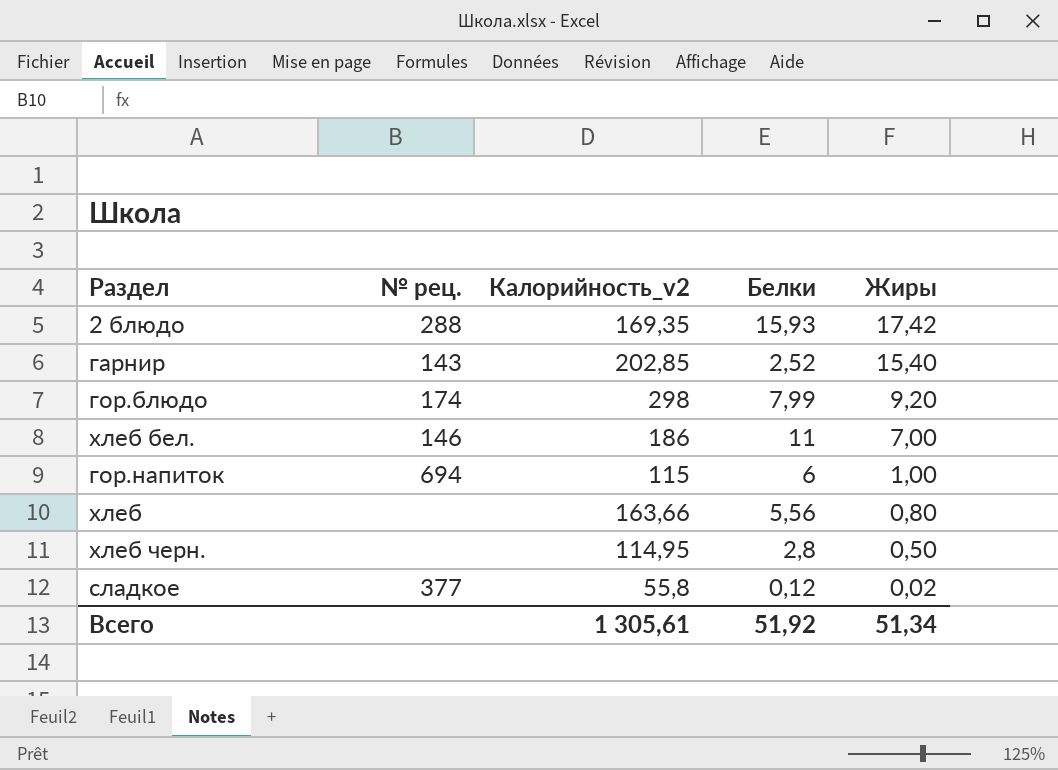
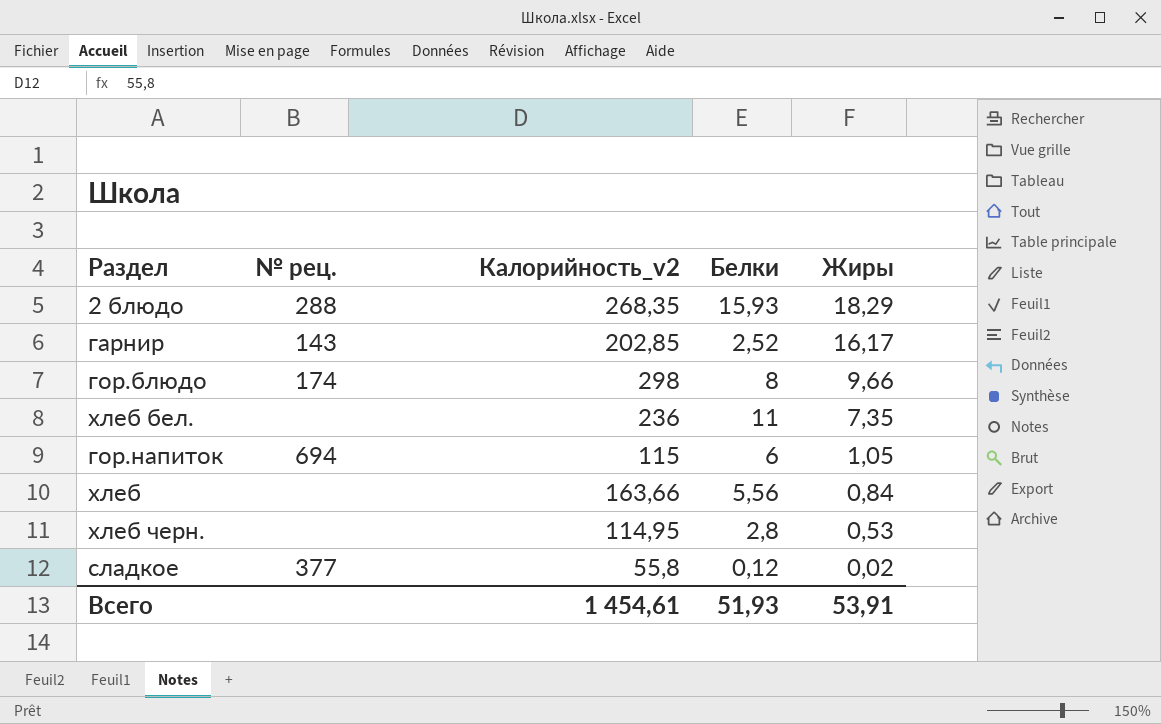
2 блюдо | Калорийность_v2: 169,35 -> 268,35
2 блюдо | Жиры: 17,42 -> 18,29
гарнир | Жиры: 15,40 -> 16,17
гор.блюдо | Белки: 7,99 -> 8
гор.блюдо | Жиры: 9,20 -> 9,66
хлеб бел. | № рец.: 146 -> none
хлеб бел. | Калорийность_v2: 186 -> 236
хлеб бел. | Жиры: 7,00 -> 7,35
гор.напиток | Жиры: 1,00 -> 1,05
хлеб | Жиры: 0,80 -> 0,84
хлеб черн. | Жиры: 0,50 -> 0,53
Всего | Калорийность_v2: 1 305,61 -> 1 454,61
Всего | Белки: 51,92 -> 51,93
Всего | Жиры: 51,34 -> 53,91

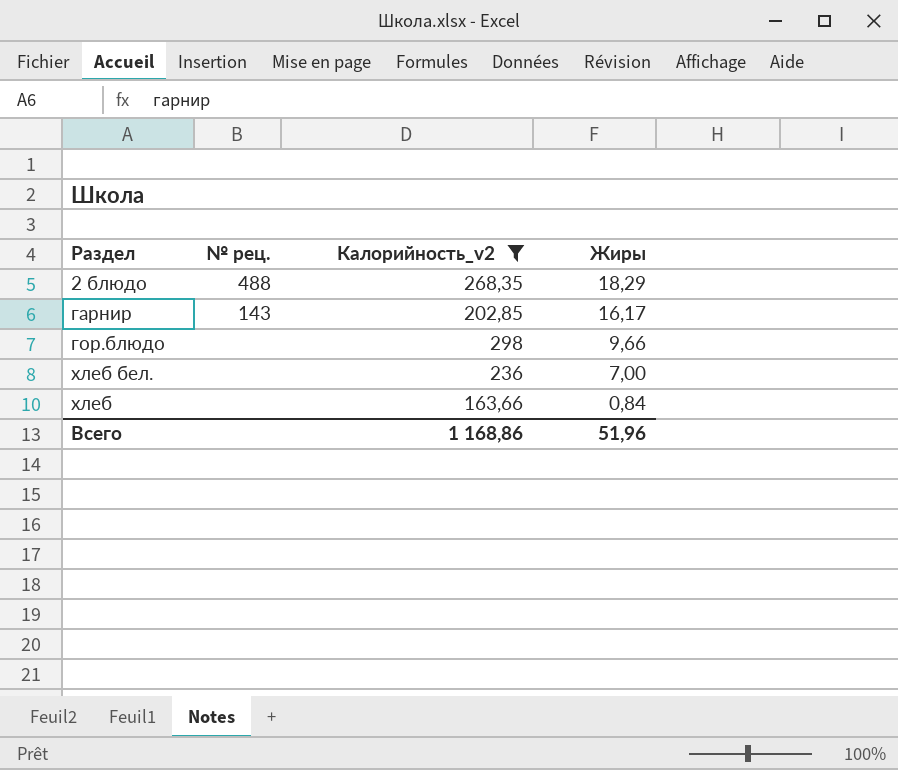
filter: none -> Калорийность_v2 >= 163,66
column Белки | position: 4 -> none
2 блюдо | № рец.: 288 -> 488
гор.блюдо | № рец.: 174 -> none
хлеб бел. | Жиры: 7,35 -> 7,00
Всего | Калорийность_v2: 1 454,61 -> 1 168,86
Всего | Жиры: 53,91 -> 51,96

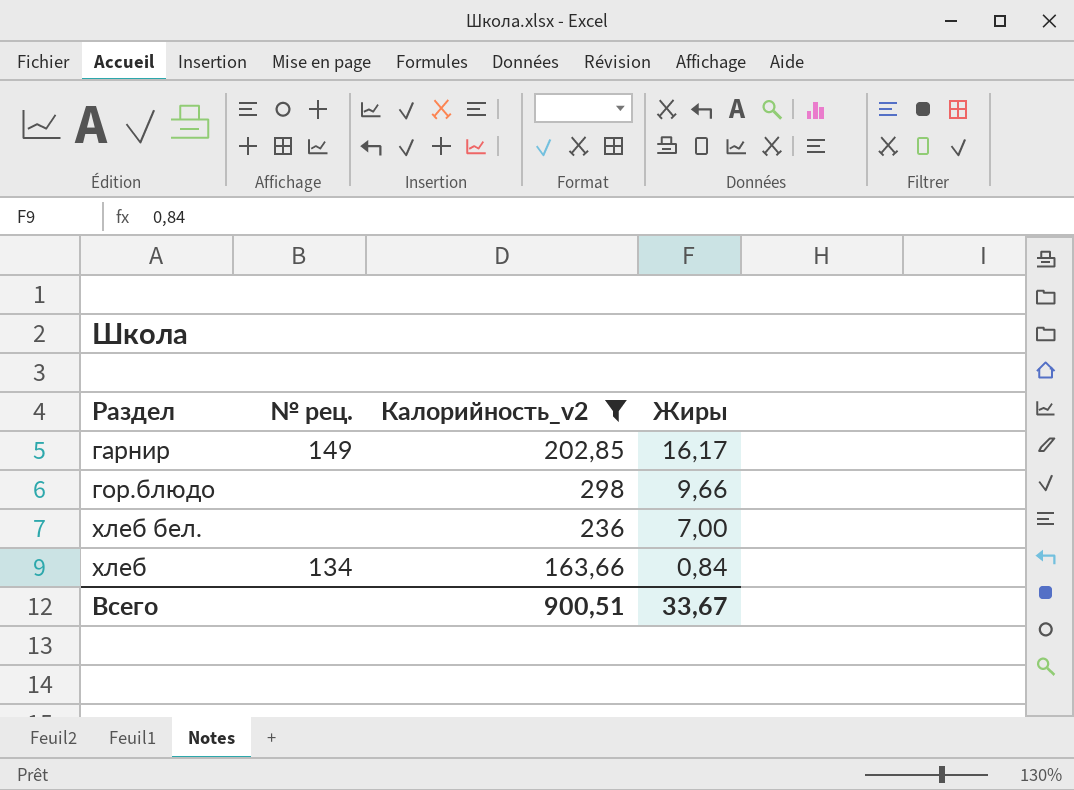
row 2 блюдо: 488 | 268,35 | 18,29 -> none
гарнир | № рец.: 143 -> 149
хлеб | № рец.: none -> 134
Всего | Калорийность_v2: 1 168,86 -> 900,51
Всего | Жиры: 51,96 -> 33,67

